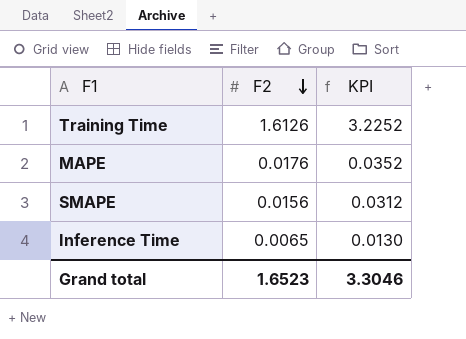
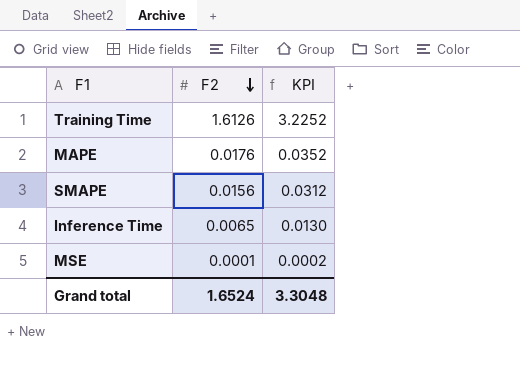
row MSE: none -> 0.0001 | 0.0002
Grand total | F2: 1.6523 -> 1.6524
Grand total | KPI: 3.3046 -> 3.3048

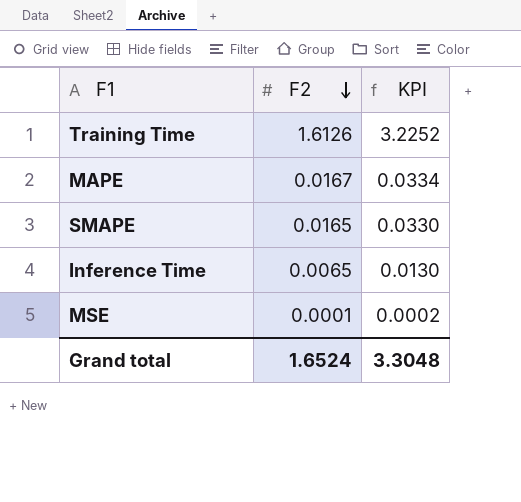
MAPE | F2: 0.0176 -> 0.0167
MAPE | KPI: 0.0352 -> 0.0334
SMAPE | F2: 0.0156 -> 0.0165
SMAPE | KPI: 0.0312 -> 0.0330

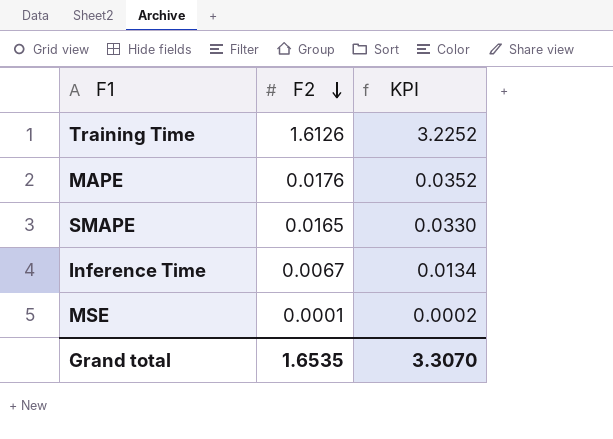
MAPE | F2: 0.0167 -> 0.0176
MAPE | KPI: 0.0334 -> 0.0352
Inference Time | F2: 0.0065 -> 0.0067
Inference Time | KPI: 0.0130 -> 0.0134
Grand total | F2: 1.6524 -> 1.6535
Grand total | KPI: 3.3048 -> 3.3070

